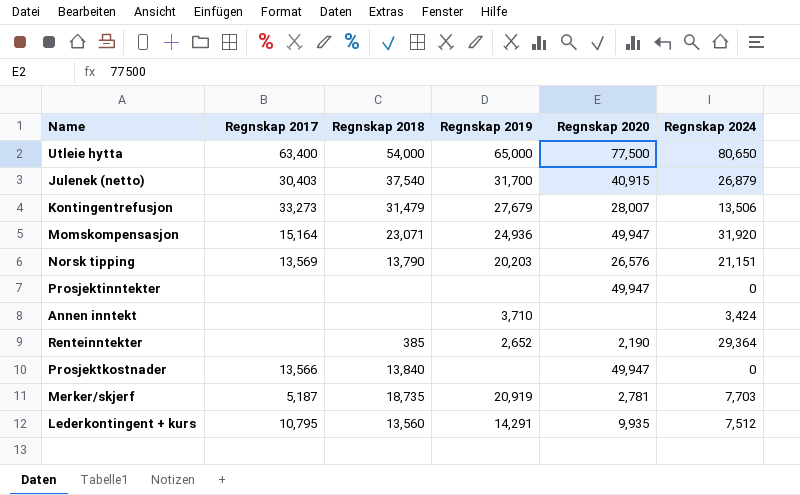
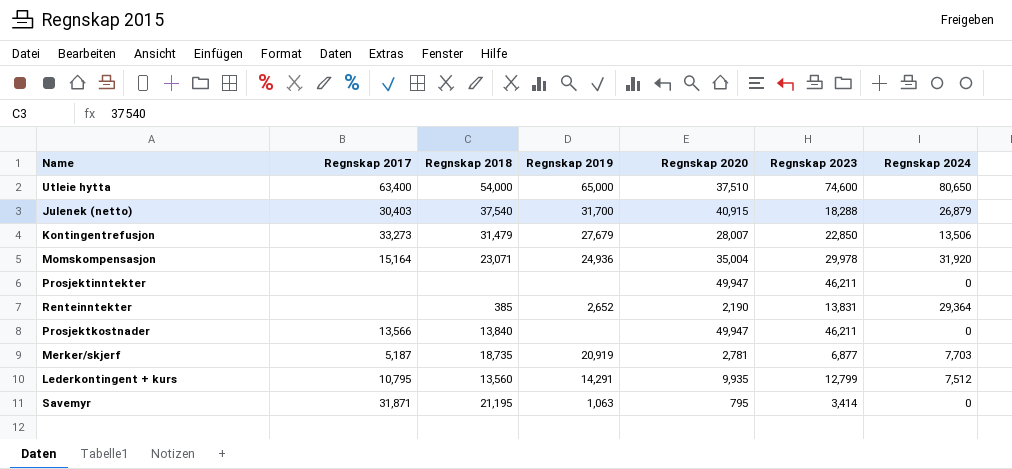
column Regnskap 2023 | position: none -> 6
row Norsk tipping: 13,569 | 13,790 | 20,203 | 26,576 | 21,151 -> none
row Annen inntekt: none | none | 3,710 | none | 3,424 -> none
Utleie hytta | Regnskap 2020: 77,500 -> 37,510
Momskompensasjon | Regnskap 2020: 49,947 -> 35,004
row Savemyr: none -> 31,871 | 21,195 | 1,063 | 795 | 3,414 | 0

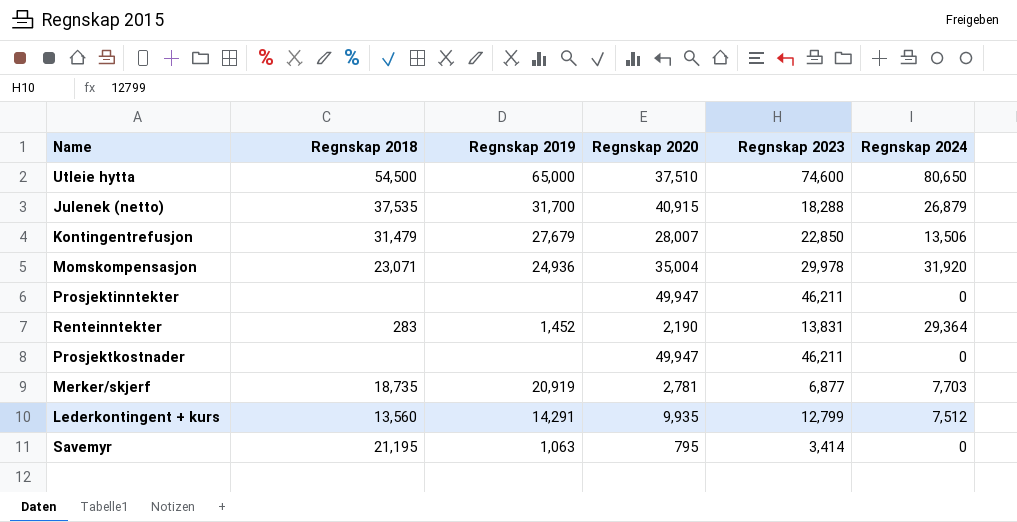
column Regnskap 2017 | position: 2 -> none
Utleie hytta | Regnskap 2018: 54,000 -> 54,500
Julenek (netto) | Regnskap 2018: 37,540 -> 37,535
Renteinntekter | Regnskap 2018: 385 -> 283
Renteinntekter | Regnskap 2019: 2,652 -> 1,452
Prosjektkostnader | Regnskap 2018: 13,840 -> none

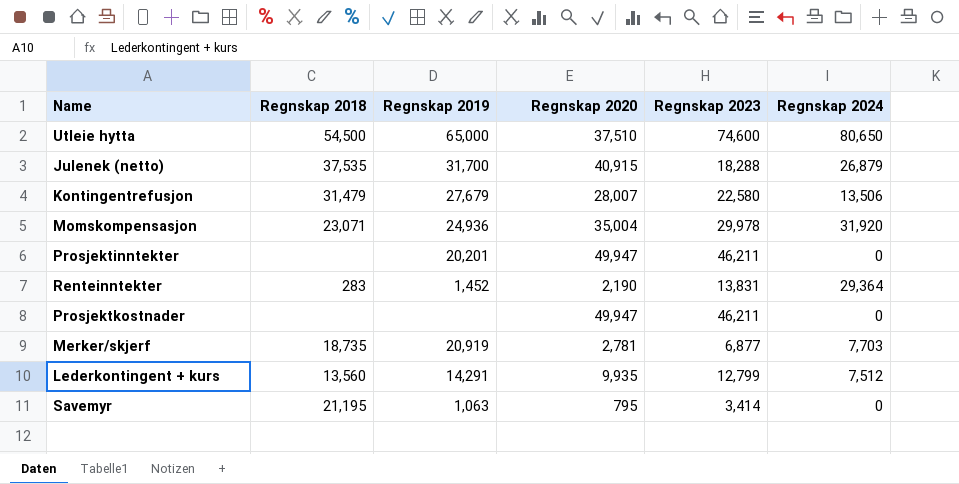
Kontingentrefusjon | Regnskap 2023: 22,850 -> 22,580
Prosjektinntekter | Regnskap 2019: none -> 20,201

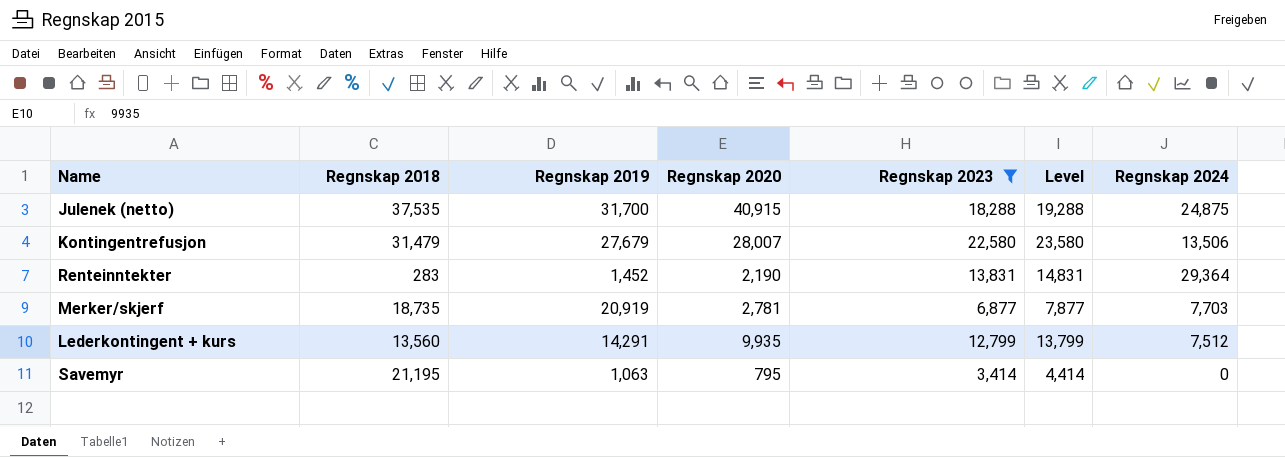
filter: none -> Regnskap 2023 <= 22,580
column Level | formula: none -> [Regnskap 2023] + 1000
Julenek (netto) | Regnskap 2024: 26,879 -> 24,875

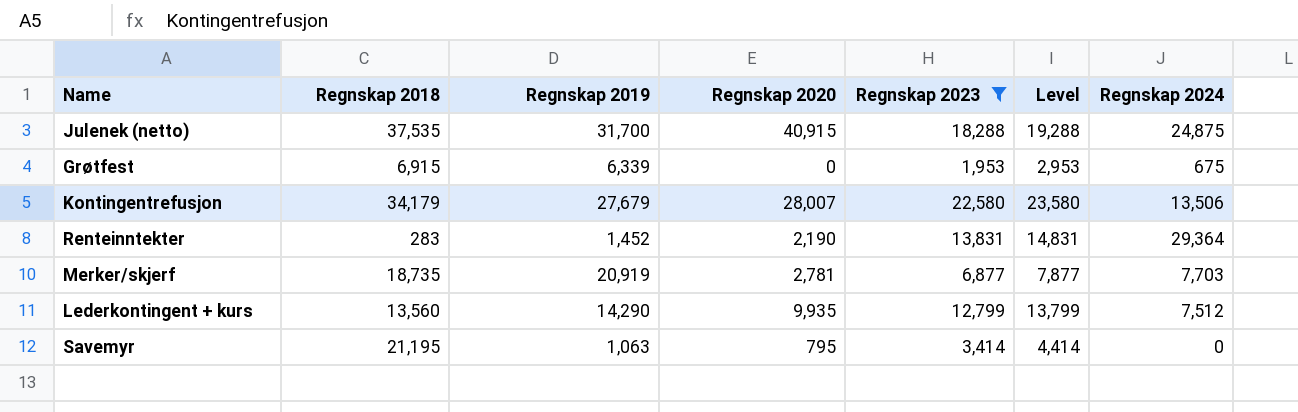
row Grøtfest: none -> 6,915 | 6,339 | 0 | 1,953 | 2,953 | 675
Kontingentrefusjon | Regnskap 2018: 31,479 -> 34,179
Lederkontingent + kurs | Regnskap 2019: 14,291 -> 14,290

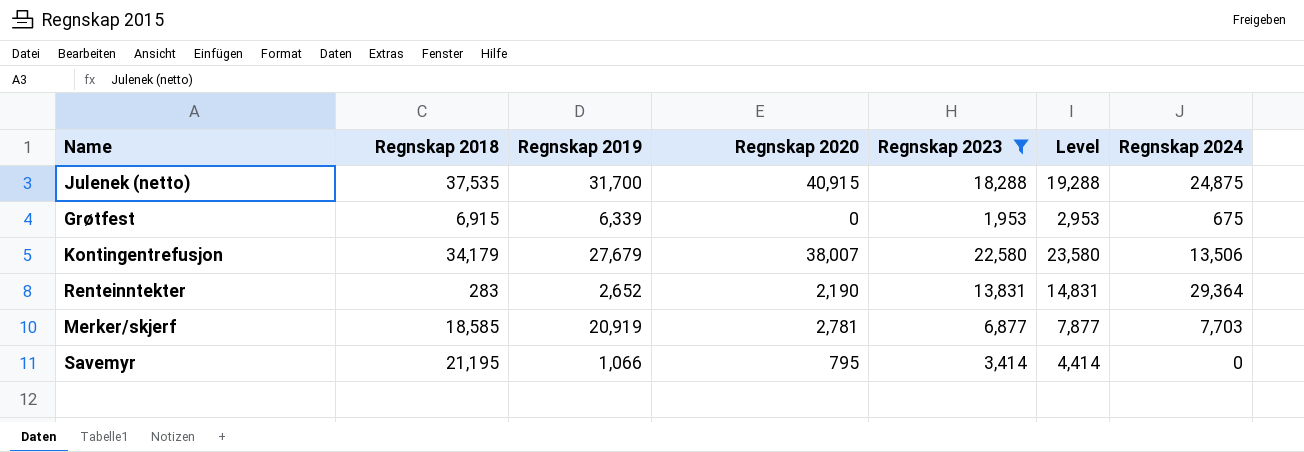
row Lederkontingent + kurs: 13,560 | 14,290 | 9,935 | 12,799 | 13,799 | 7,512 -> none
Kontingentrefusjon | Regnskap 2020: 28,007 -> 38,007
Renteinntekter | Regnskap 2019: 1,452 -> 2,652
Merker/skjerf | Regnskap 2018: 18,735 -> 18,585
Savemyr | Regnskap 2019: 1,063 -> 1,066

